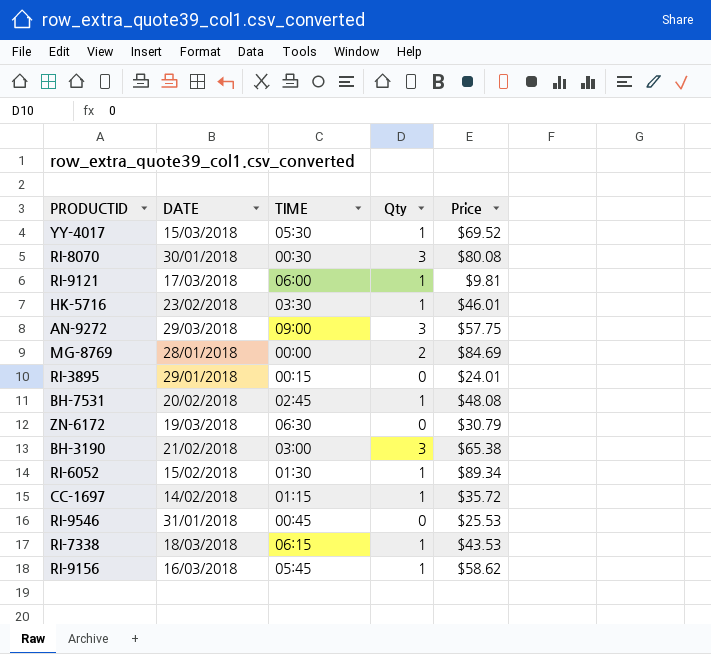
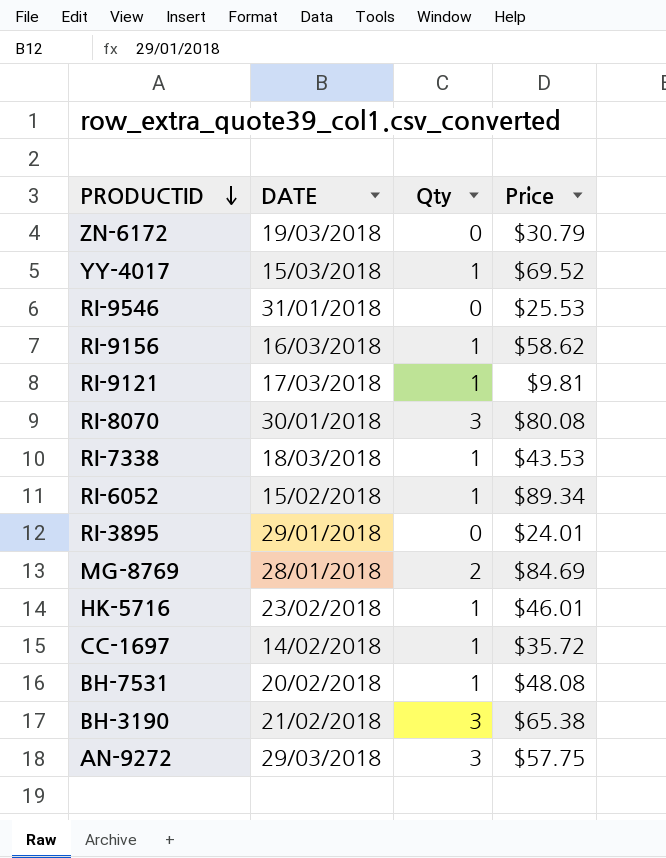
row order: none -> PRODUCTID descending
column TIME | position: 3 -> none

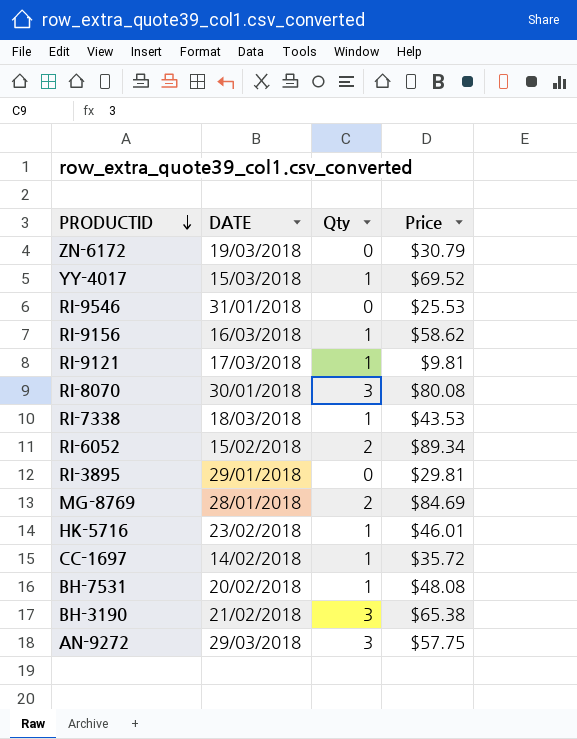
RI-6052 | Qty: 1 -> 2
RI-3895 | Price: $24.01 -> $29.81

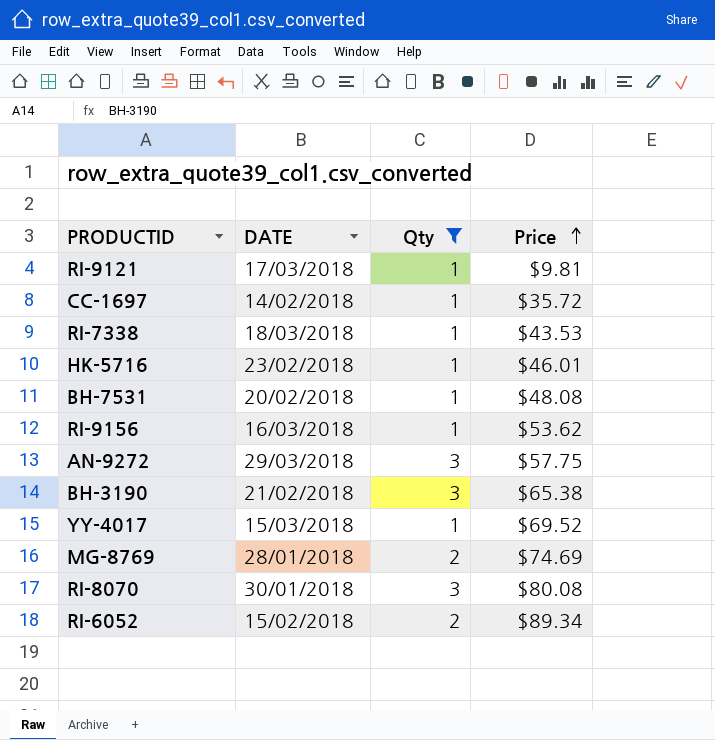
filter: none -> Qty != 0
row order: PRODUCTID descending -> Price ascending
RI-9156 | Price: $58.62 -> $53.62
MG-8769 | Price: $84.69 -> $74.69

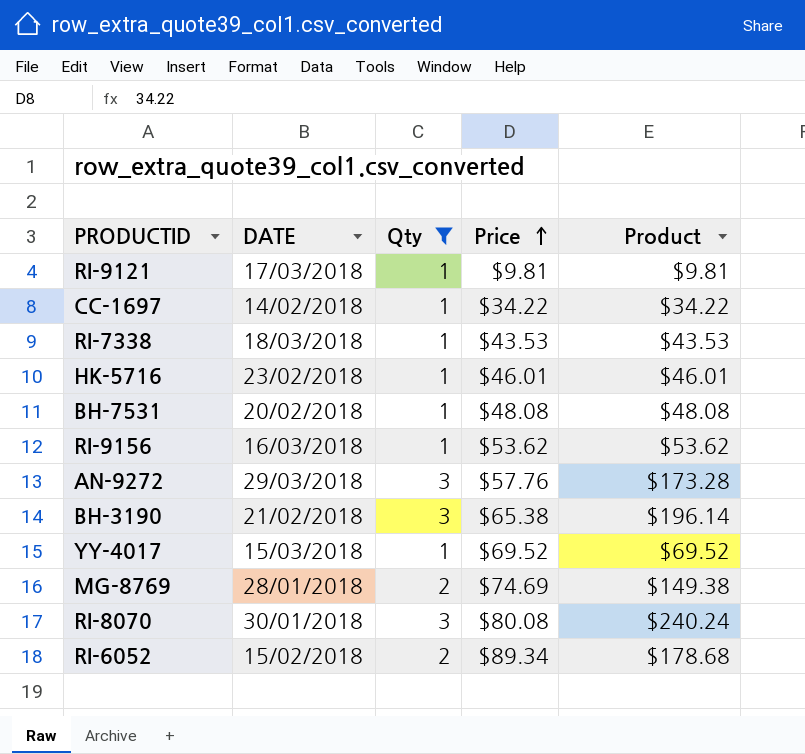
column Product | formula: none -> [Qty] * [Price]
CC-1697 | Price: $35.72 -> $34.22
AN-9272 | Price: $57.75 -> $57.76

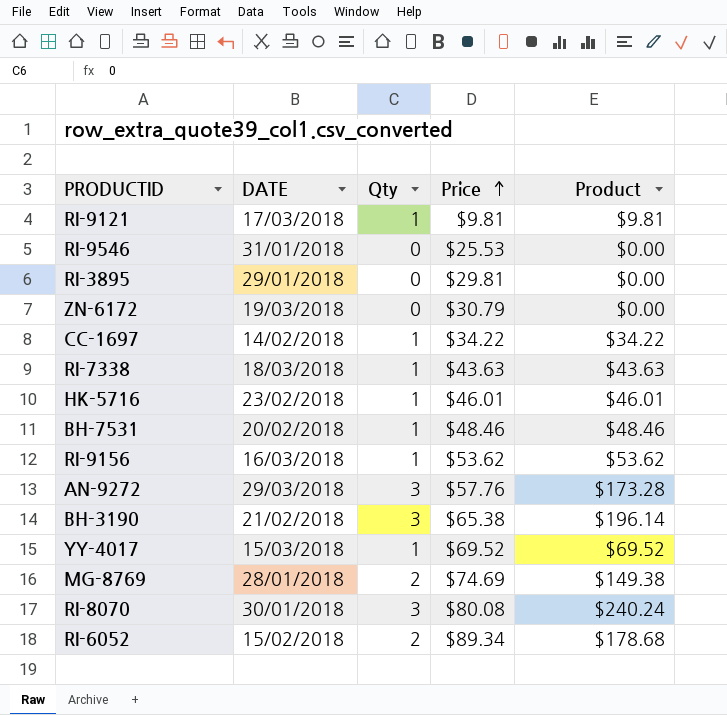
filter: Qty != 0 -> none
RI-7338 | Price: $43.53 -> $43.63
RI-7338 | Product: $43.53 -> $43.63
BH-7531 | Price: $48.08 -> $48.46
BH-7531 | Product: $48.08 -> $48.46

